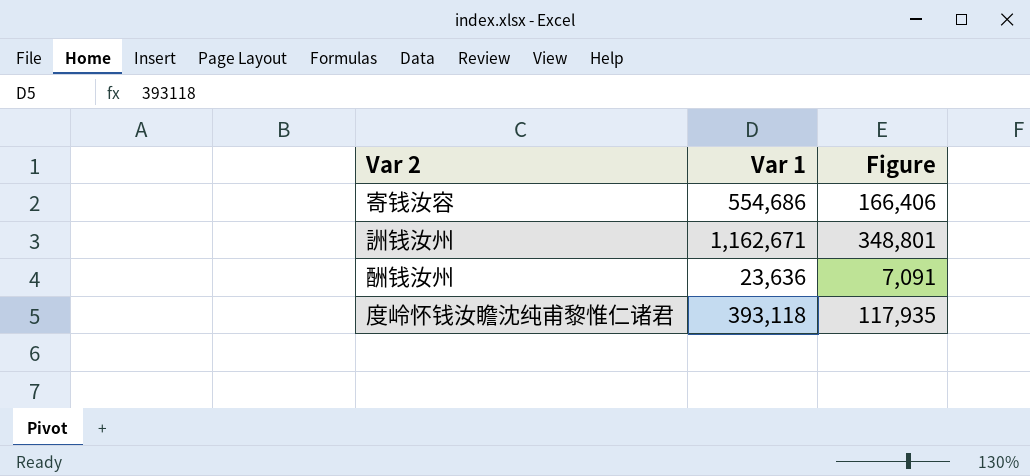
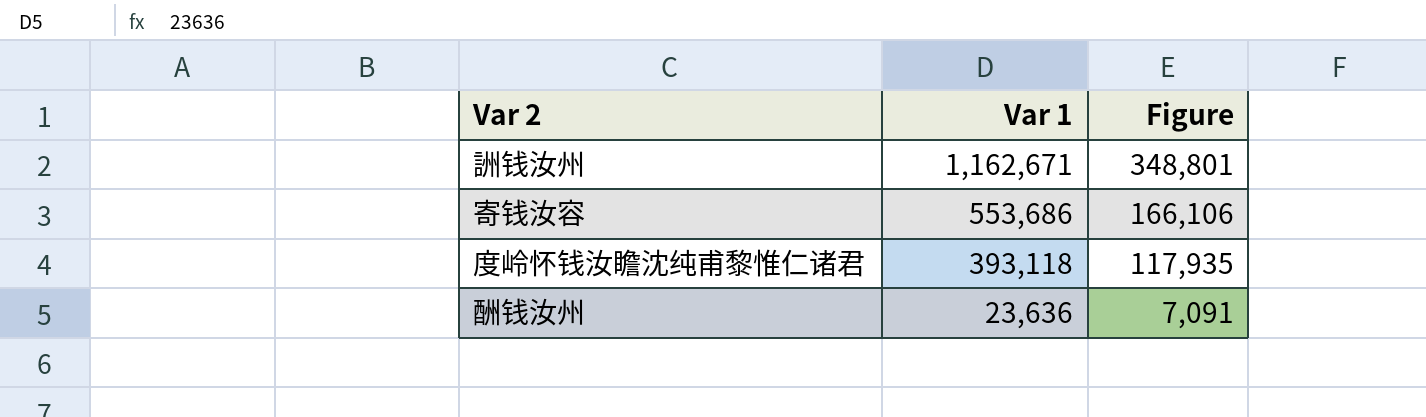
row order: none -> Var 1 descending
寄钱汝容 | Var 1: 554,686 -> 553,686
寄钱汝容 | Figure: 166,406 -> 166,106

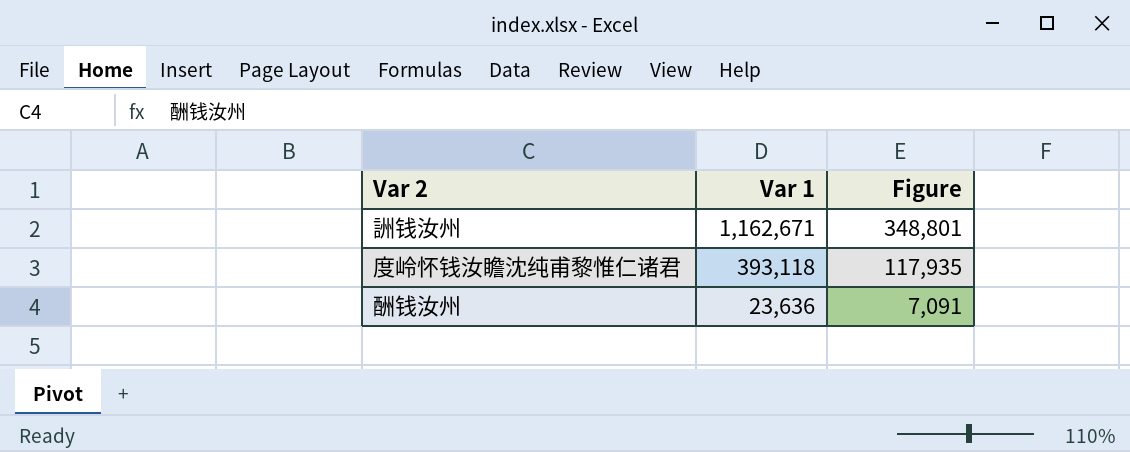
row 寄钱汝容: 553,686 | 166,106 -> none

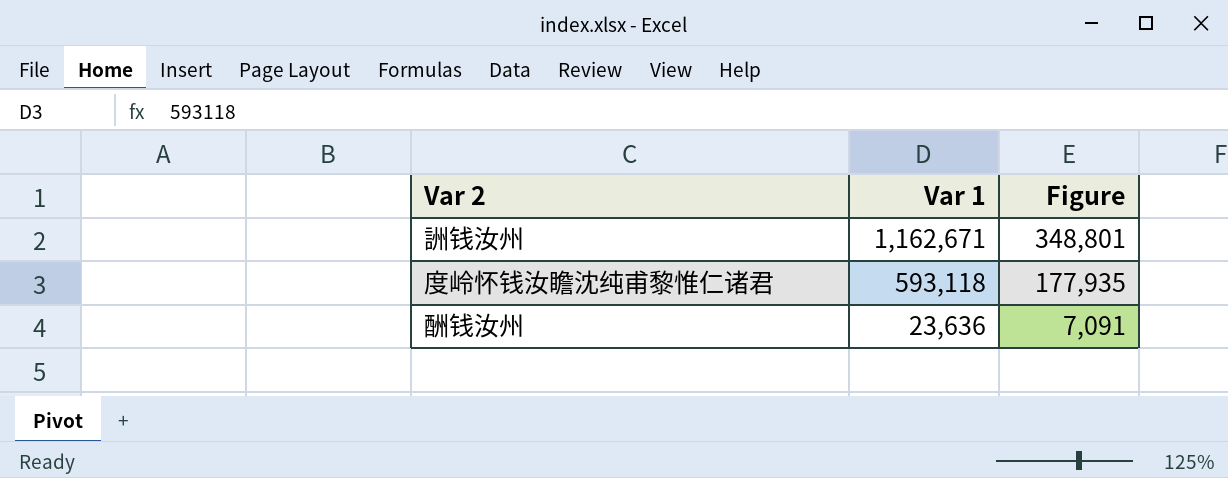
度岭怀钱汝瞻沈纯甫黎惟仁诸君 | Var 1: 393,118 -> 593,118
度岭怀钱汝瞻沈纯甫黎惟仁诸君 | Figure: 117,935 -> 177,935

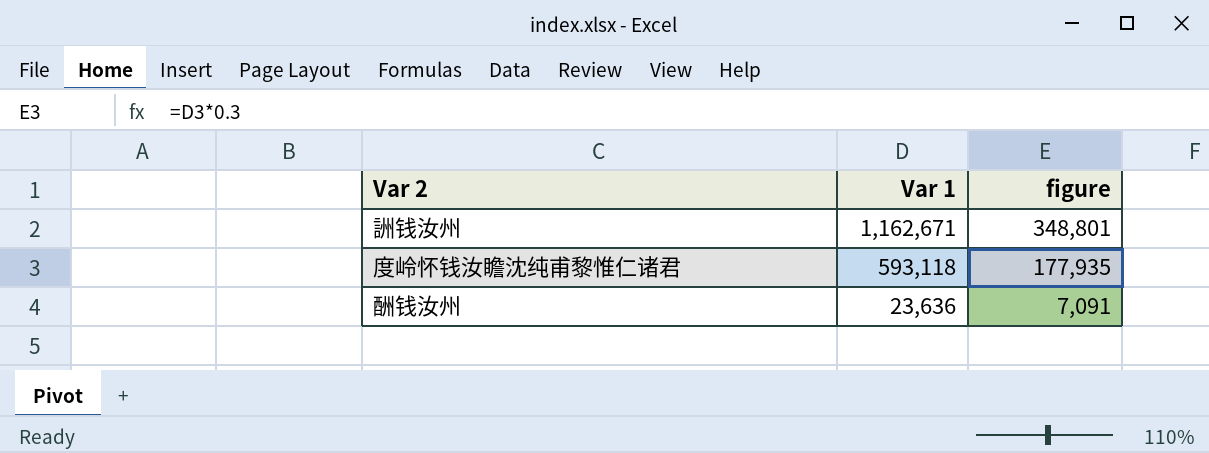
column name: Figure -> figure

